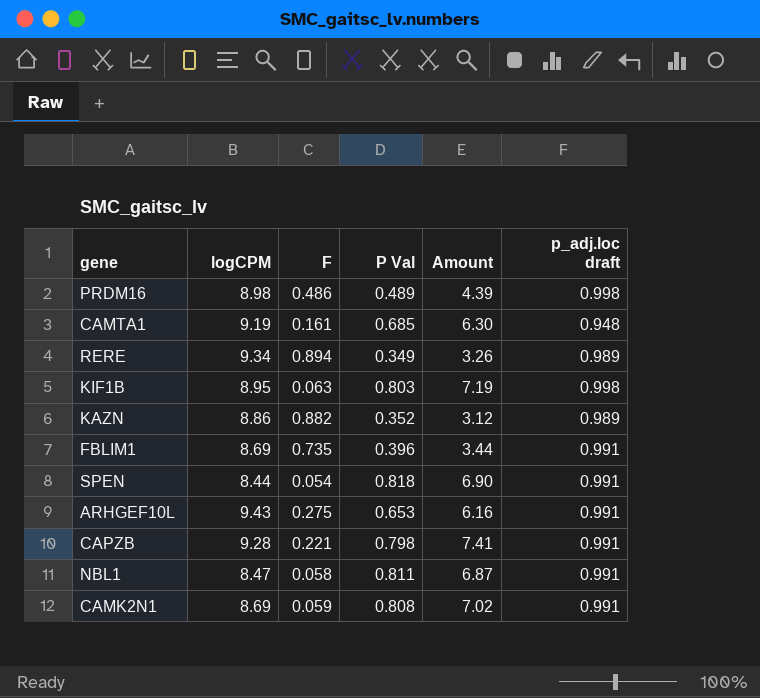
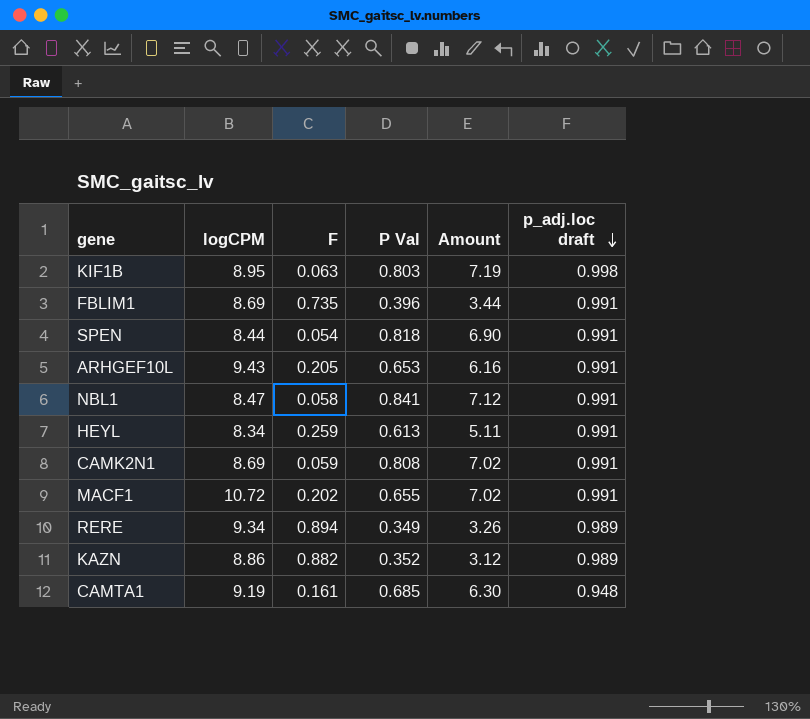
row order: none -> p_adj.loc draft descending
row PRDM16: 8.98 | 0.486 | 0.489 | 4.39 | 0.998 -> none
row CAPZB: 9.28 | 0.221 | 0.798 | 7.41 | 0.991 -> none
ARHGEF10L | F: 0.275 -> 0.205
NBL1 | P Val: 0.811 -> 0.841
NBL1 | Amount: 6.87 -> 7.12
row HEYL: none -> 8.34 | 0.259 | 0.613 | 5.11 | 0.991
row MACF1: none -> 10.72 | 0.202 | 0.655 | 7.02 | 0.991

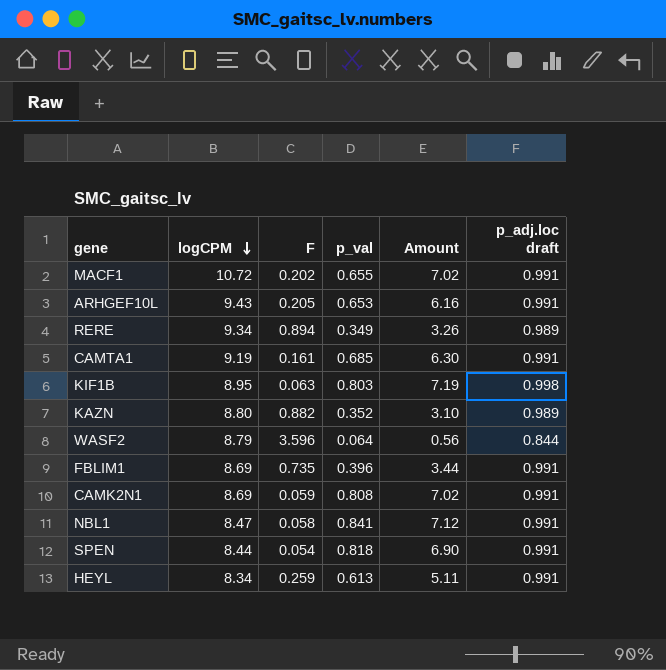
row order: p_adj.loc draft descending -> logCPM descending
column name: P Val -> p_val
CAMTA1 | p_adj.loc draft: 0.948 -> 0.991
KAZN | logCPM: 8.86 -> 8.80
KAZN | Amount: 3.12 -> 3.10
row WASF2: none -> 8.79 | 3.596 | 0.064 | 0.56 | 0.844

